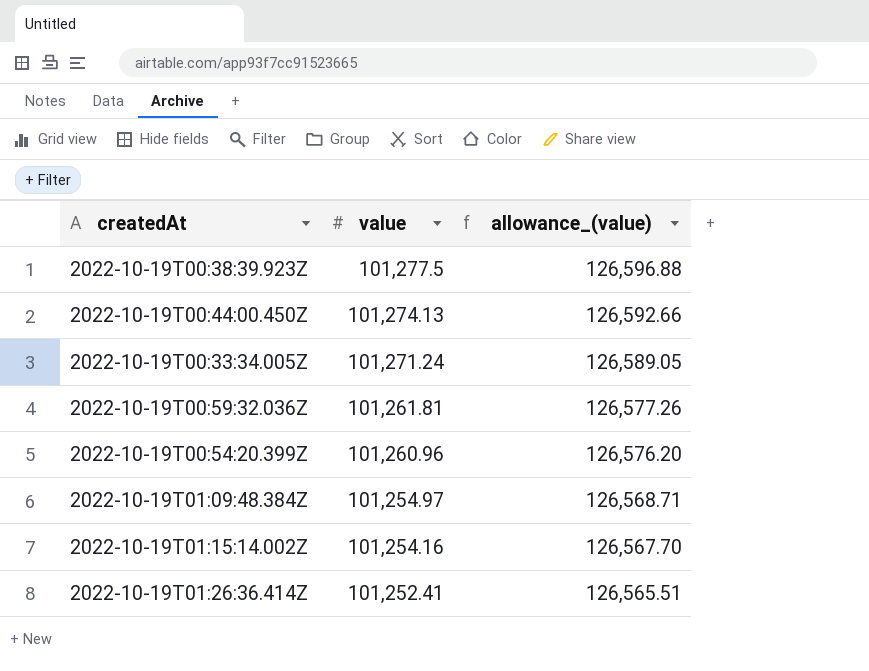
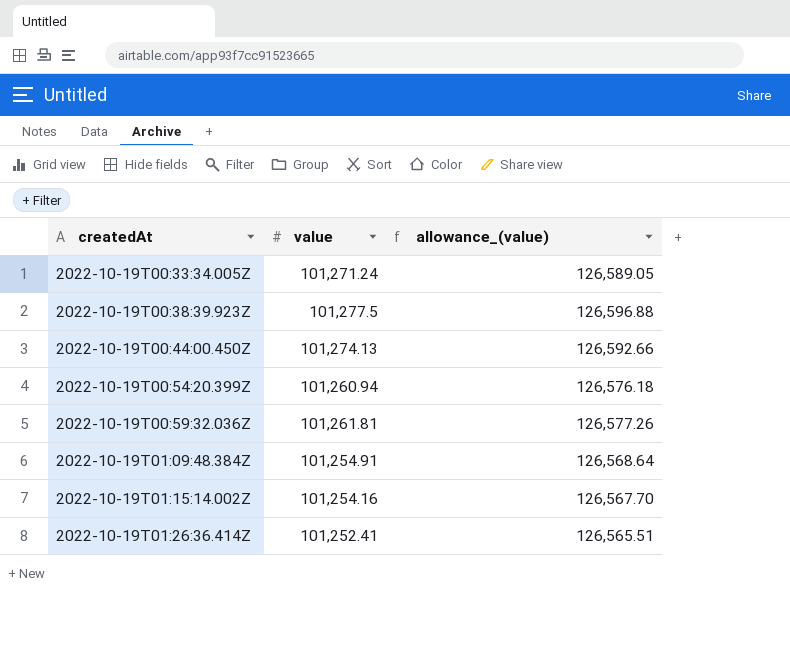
row order: value descending -> createdAt ascending
2022-10-19T00:54:20.399Z | value: 101,260.96 -> 101,260.94
2022-10-19T00:54:20.399Z | allowance_(value): 126,576.20 -> 126,576.18
2022-10-19T01:09:48.384Z | value: 101,254.97 -> 101,254.91
2022-10-19T01:09:48.384Z | allowance_(value): 126,568.71 -> 126,568.64

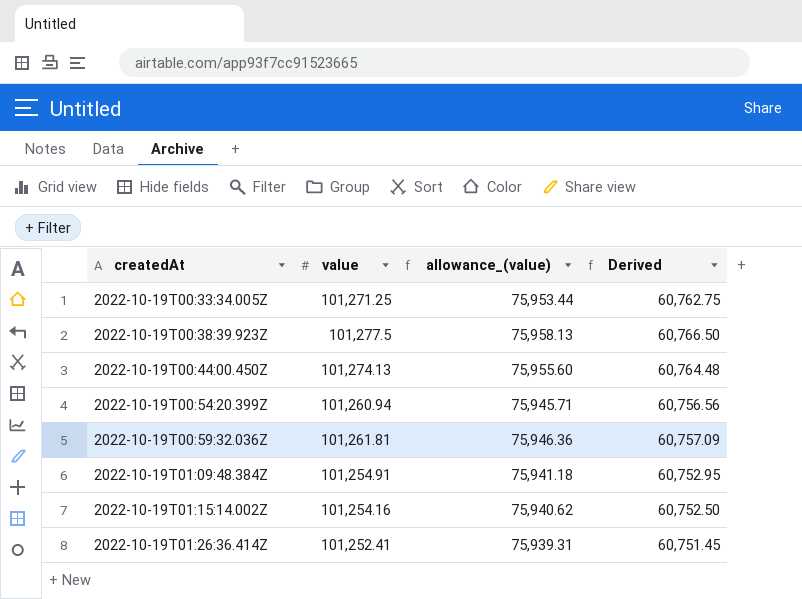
column allowance_(value) | formula: [value] * 1.25 -> [value] * 0.75
column Derived | formula: none -> [value] * 0.6
2022-10-19T00:33:34.005Z | value: 101,271.24 -> 101,271.25

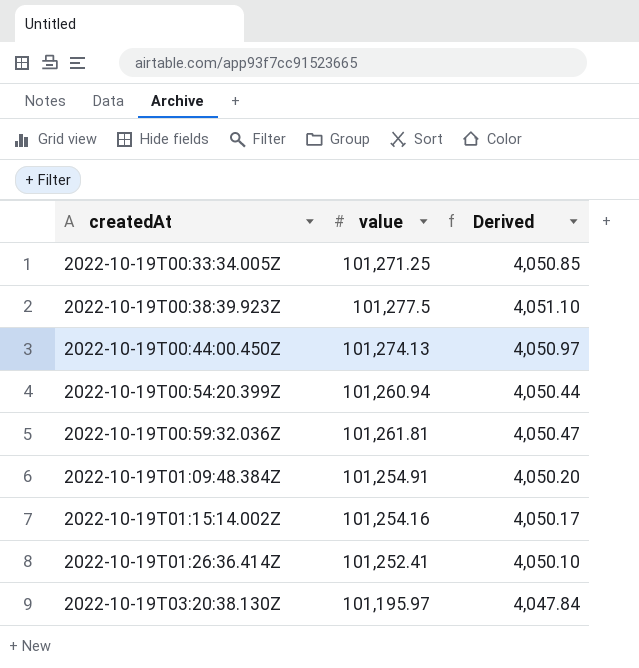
column allowance_(value) | formula: [value] * 0.75 -> none
column Derived | formula: [value] * 0.6 -> [value] * 0.04
row 2022-10-19T03:20:38.130Z: none -> 101,195.97 | 4,047.84

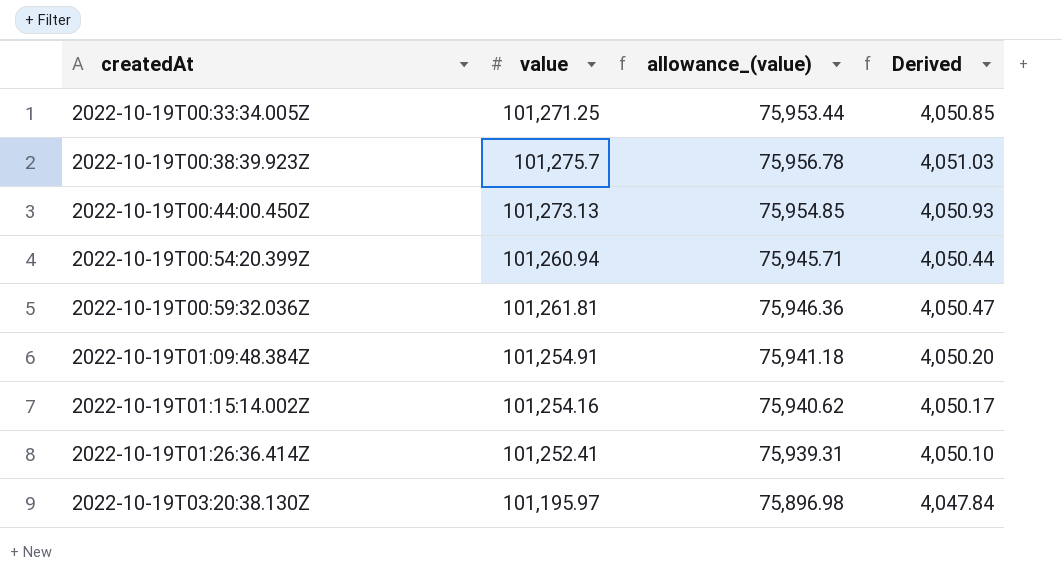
column allowance_(value) | formula: none -> [value] * 0.75
2022-10-19T00:38:39.923Z | value: 101,277.5 -> 101,275.7
2022-10-19T00:38:39.923Z | Derived: 4,051.10 -> 4,051.03
2022-10-19T00:44:00.450Z | value: 101,274.13 -> 101,273.13
2022-10-19T00:44:00.450Z | Derived: 4,050.97 -> 4,050.93

